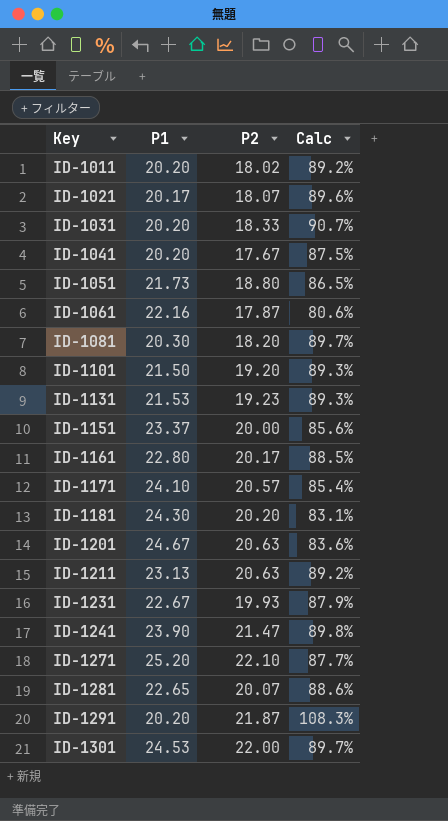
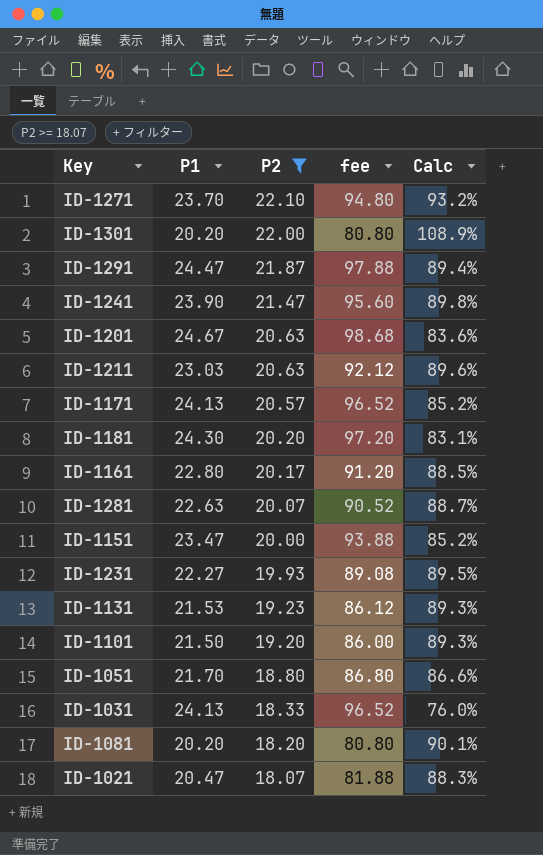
filter: none -> P2 >= 18.07
row order: Key ascending -> P2 descending
column fee | formula: none -> [P1] * 4
ID-1271 | P1: 25.20 -> 23.70
ID-1271 | Calc: 87.7% -> 93.2%
ID-1301 | P1: 24.53 -> 20.20
ID-1301 | Calc: 89.7% -> 108.9%
ID-1291 | P1: 20.20 -> 24.47
ID-1291 | Calc: 108.3% -> 89.4%
ID-1211 | P1: 23.13 -> 23.03
ID-1211 | Calc: 89.2% -> 89.6%
ID-1171 | P1: 24.10 -> 24.13
ID-1171 | Calc: 85.4% -> 85.2%
ID-1281 | P1: 22.65 -> 22.63
ID-1281 | Calc: 88.6% -> 88.7%
ID-1151 | P1: 23.37 -> 23.47
ID-1151 | Calc: 85.6% -> 85.2%
ID-1231 | P1: 22.67 -> 22.27
ID-1231 | Calc: 87.9% -> 89.5%
ID-1051 | P1: 21.73 -> 21.70
ID-1051 | Calc: 86.5% -> 86.6%
ID-1031 | P1: 20.20 -> 24.13
ID-1031 | Calc: 90.7% -> 76.0%
ID-1081 | P1: 20.30 -> 20.20
ID-1081 | Calc: 89.7% -> 90.1%
ID-1021 | P1: 20.17 -> 20.47
ID-1021 | Calc: 89.6% -> 88.3%

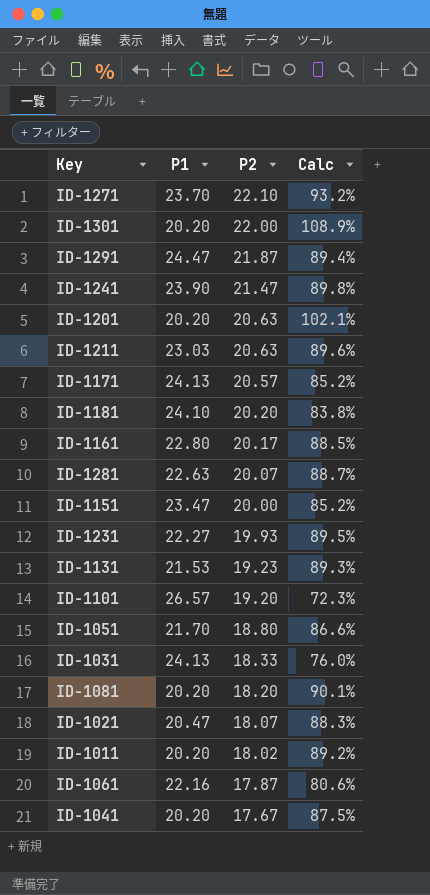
filter: P2 >= 18.07 -> none
column fee | formula: [P1] * 4 -> none
ID-1201 | P1: 24.67 -> 20.20
ID-1201 | Calc: 83.6% -> 102.1%
ID-1181 | P1: 24.30 -> 24.10
ID-1181 | Calc: 83.1% -> 83.8%
ID-1101 | P1: 21.50 -> 26.57
ID-1101 | Calc: 89.3% -> 72.3%

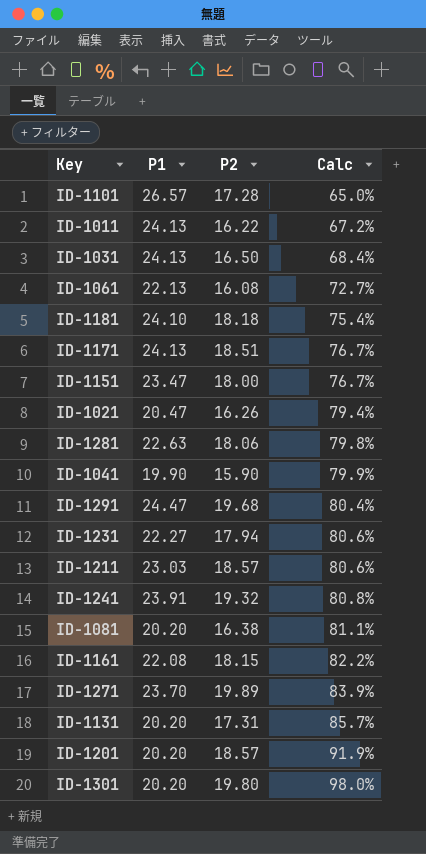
row order: P2 descending -> Calc ascending
row ID-1051: 21.70 | 18.80 | 86.6% -> none
ID-1101 | P2: 19.20 -> 17.28
ID-1101 | Calc: 72.3% -> 65.0%
ID-1011 | P1: 20.20 -> 24.13
ID-1011 | P2: 18.02 -> 16.22
ID-1011 | Calc: 89.2% -> 67.2%
ID-1031 | P2: 18.33 -> 16.50
ID-1031 | Calc: 76.0% -> 68.4%
ID-1061 | P1: 22.16 -> 22.13
ID-1061 | P2: 17.87 -> 16.08
ID-1061 | Calc: 80.6% -> 72.7%
ID-1181 | P2: 20.20 -> 18.18
ID-1181 | Calc: 83.8% -> 75.4%
ID-1171 | P2: 20.57 -> 18.51
ID-1171 | Calc: 85.2% -> 76.7%
ID-1151 | P2: 20.00 -> 18.00
ID-1151 | Calc: 85.2% -> 76.7%
ID-1021 | P2: 18.07 -> 16.26
ID-1021 | Calc: 88.3% -> 79.4%
ID-1281 | P2: 20.07 -> 18.06
ID-1281 | Calc: 88.7% -> 79.8%
ID-1041 | P1: 20.20 -> 19.90
ID-1041 | P2: 17.67 -> 15.90
ID-1041 | Calc: 87.5% -> 79.9%
ID-1291 | P2: 21.87 -> 19.68
ID-1291 | Calc: 89.4% -> 80.4%
ID-1231 | P2: 19.93 -> 17.94
ID-1231 | Calc: 89.5% -> 80.6%
ID-1211 | P2: 20.63 -> 18.57
ID-1211 | Calc: 89.6% -> 80.6%
ID-1241 | P1: 23.90 -> 23.91
ID-1241 | P2: 21.47 -> 19.32
ID-1241 | Calc: 89.8% -> 80.8%
ID-1081 | P2: 18.20 -> 16.38
ID-1081 | Calc: 90.1% -> 81.1%
ID-1161 | P1: 22.80 -> 22.08
ID-1161 | P2: 20.17 -> 18.15
ID-1161 | Calc: 88.5% -> 82.2%
ID-1271 | P2: 22.10 -> 19.89
ID-1271 | Calc: 93.2% -> 83.9%
ID-1131 | P1: 21.53 -> 20.20
ID-1131 | P2: 19.23 -> 17.31
ID-1131 | Calc: 89.3% -> 85.7%
ID-1201 | P2: 20.63 -> 18.57
ID-1201 | Calc: 102.1% -> 91.9%
ID-1301 | P2: 22.00 -> 19.80
ID-1301 | Calc: 108.9% -> 98.0%

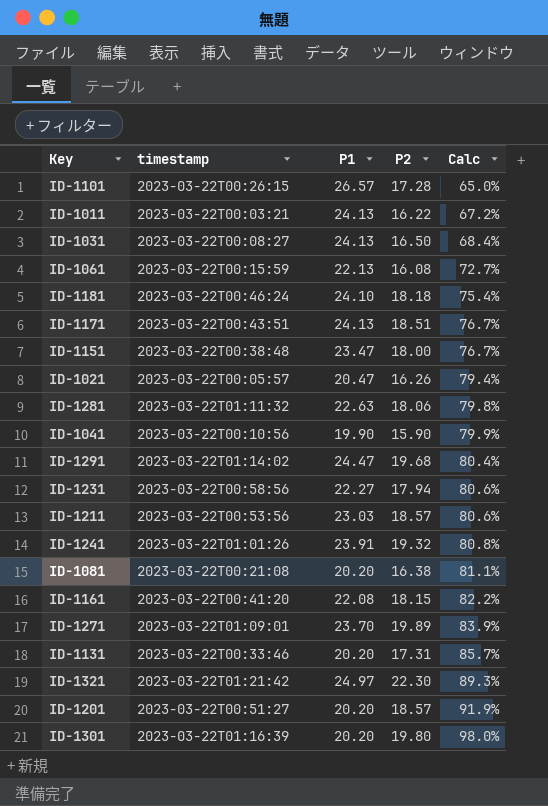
column timestamp | position: none -> 2
row ID-1321: none -> 2023-03-22T01:21:42 | 24.97 | 22.30 | 89.3%

